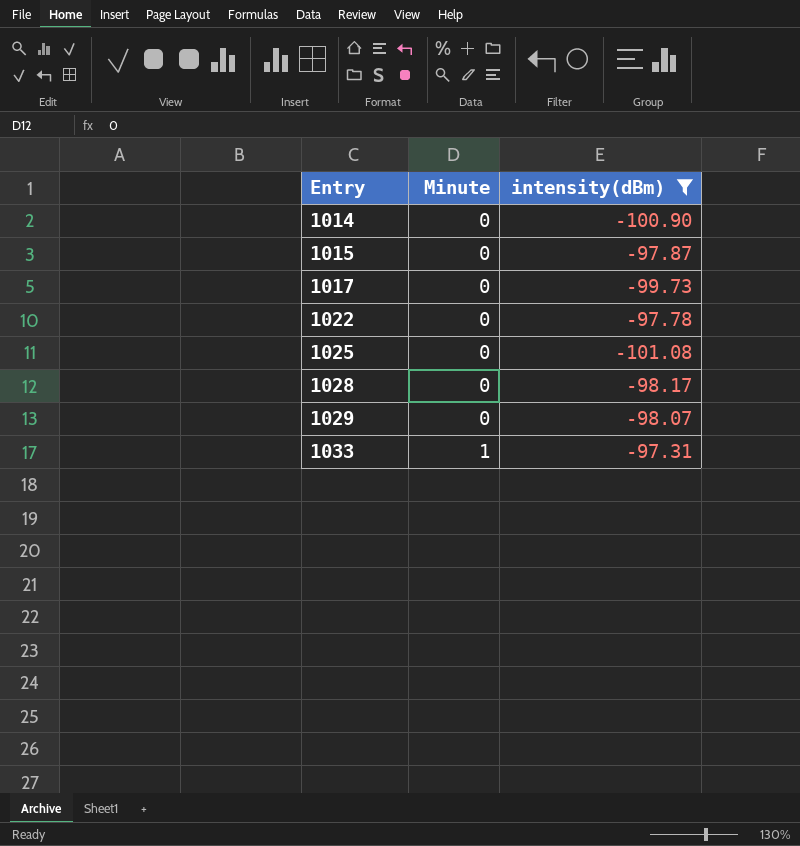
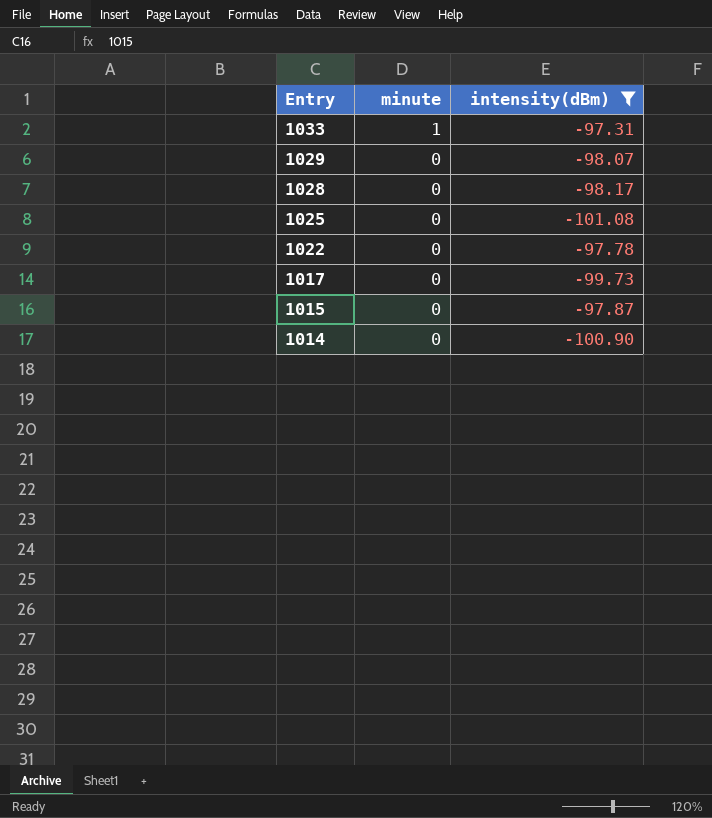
row order: Entry ascending -> Entry descending
column name: Minute -> minute

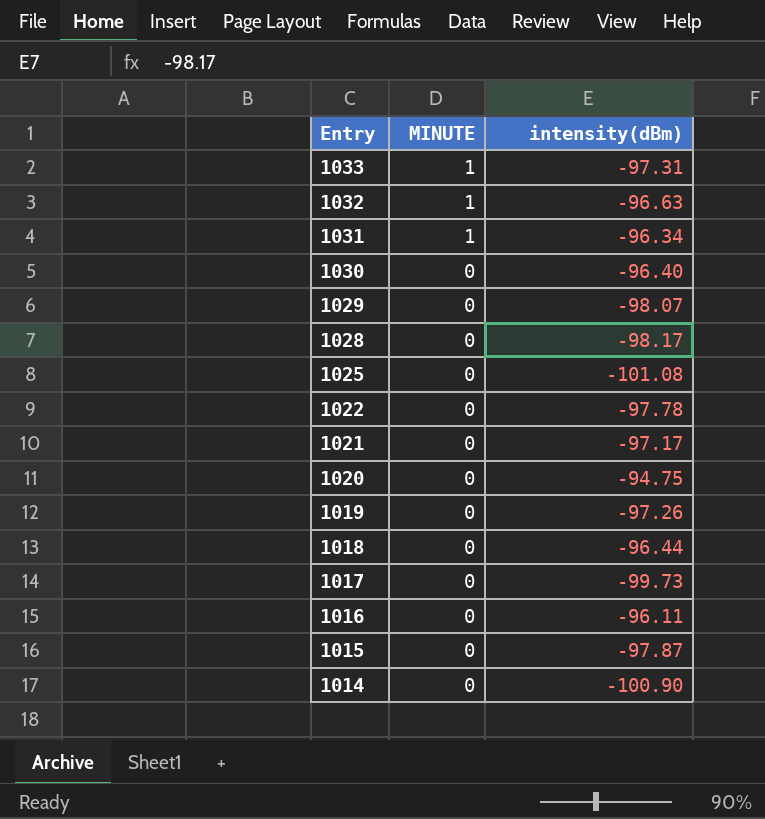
filter: intensity(dBm) <= -97.31 -> none
column name: minute -> MINUTE

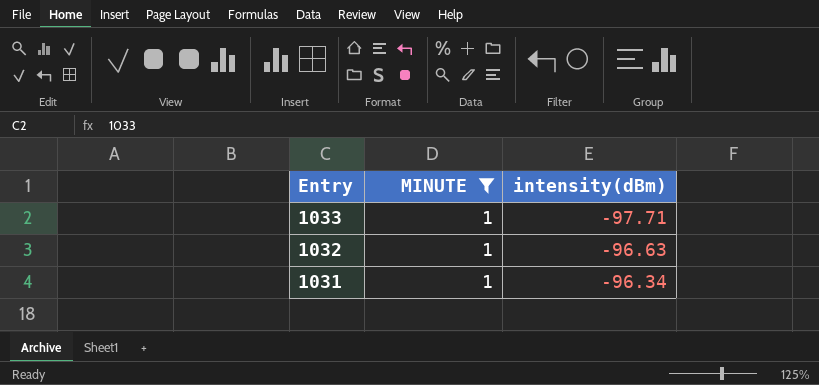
filter: none -> MINUTE = 1
1033 | intensity(dBm): -97.31 -> -97.71

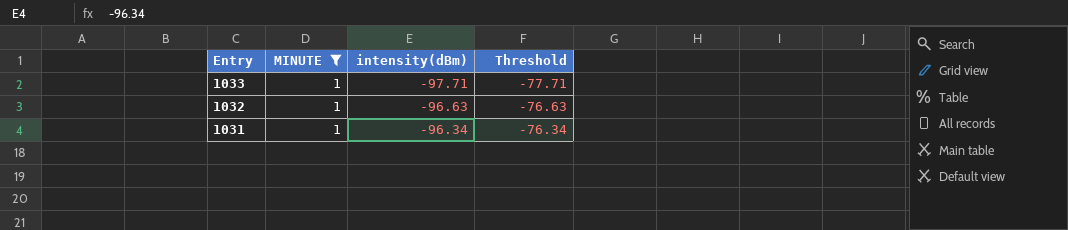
column Threshold | formula: none -> [intensity(dBm)] + 20

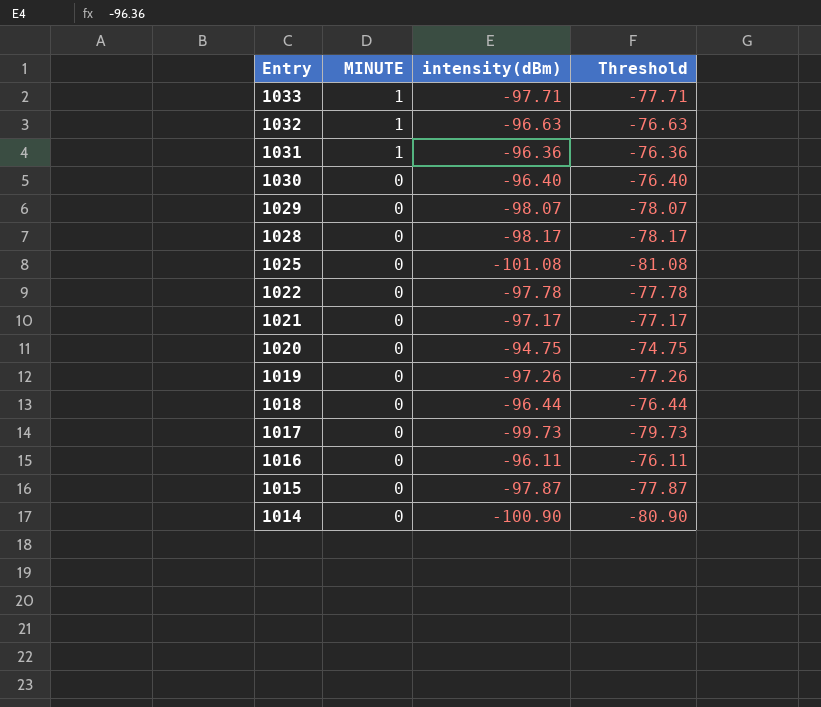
filter: MINUTE = 1 -> none
1031 | intensity(dBm): -96.34 -> -96.36
1031 | Threshold: -76.34 -> -76.36

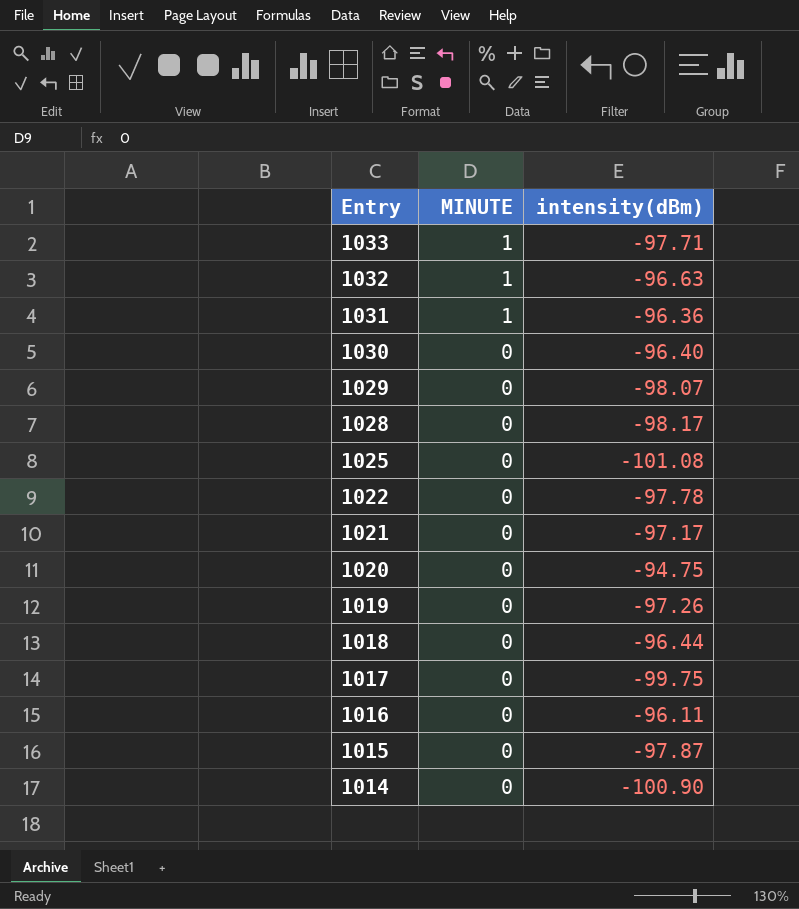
column Threshold | formula: [intensity(dBm)] + 20 -> none
1017 | intensity(dBm): -99.73 -> -99.75

